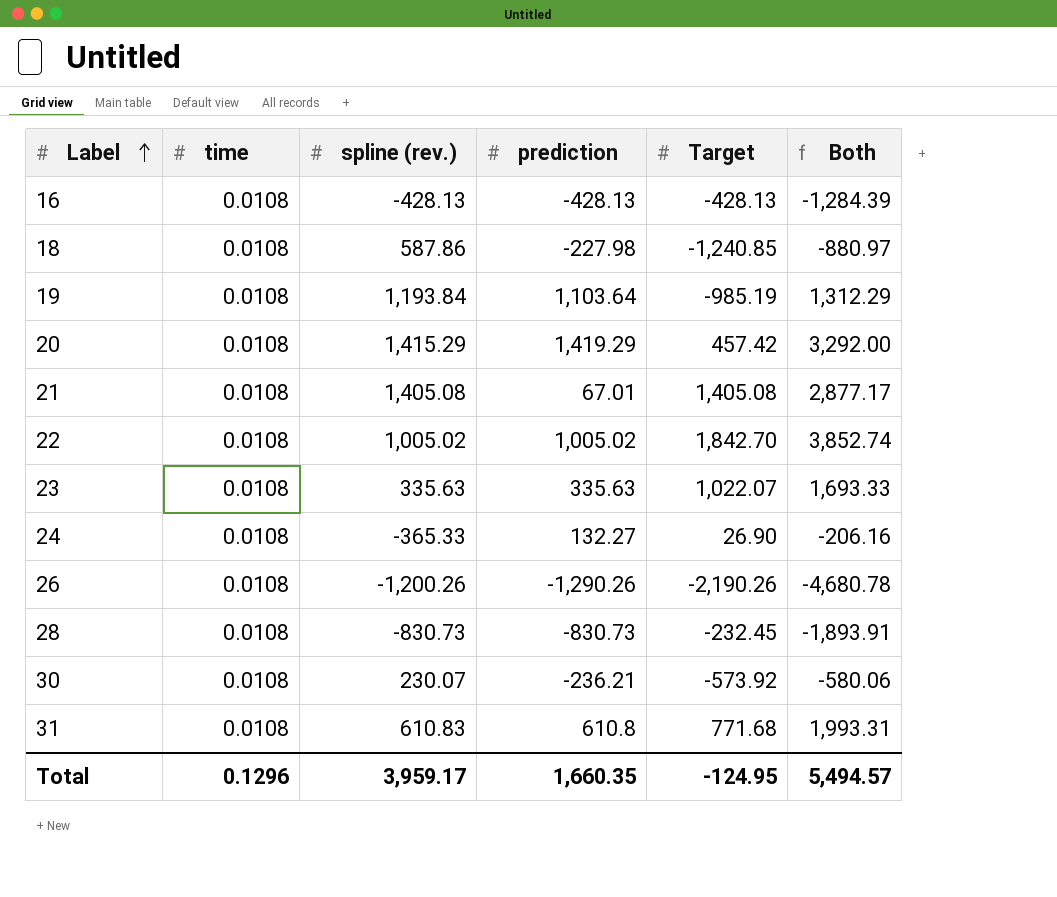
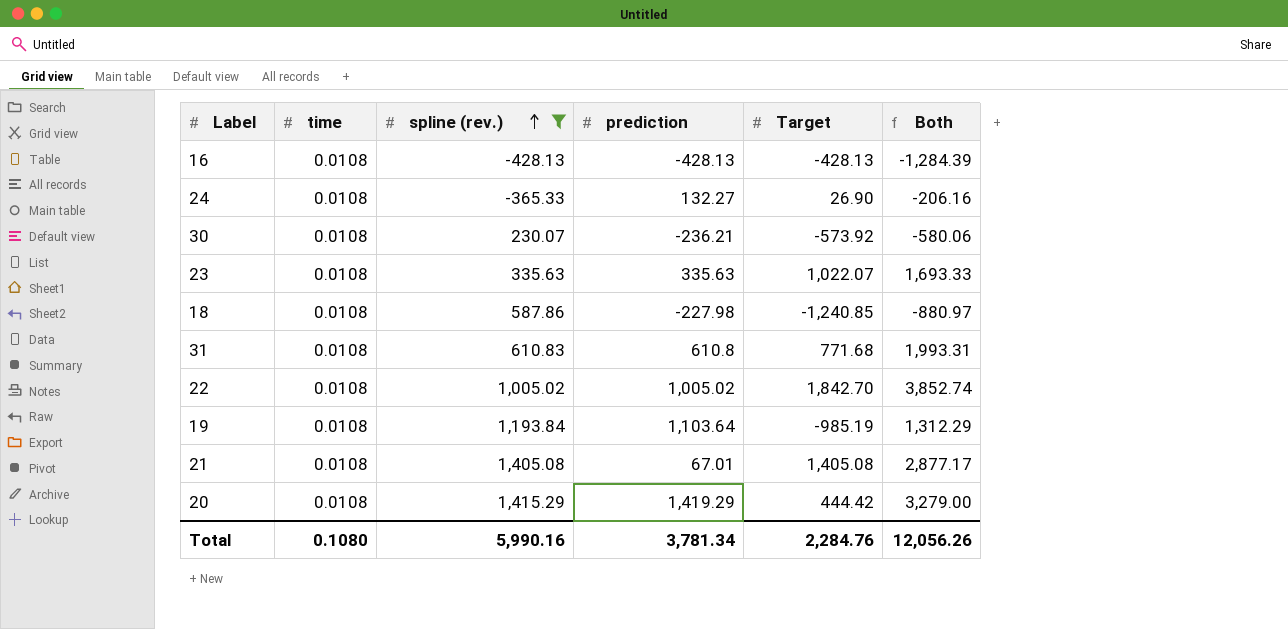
filter: none -> spline (rev.) >= -428.13
row order: Label ascending -> spline (rev.) ascending
20 | Target: 457.42 -> 444.42
20 | Both: 3,292.00 -> 3,279.00
Total | time: 0.1296 -> 0.1080
Total | spline (rev.): 3,959.17 -> 5,990.16
Total | prediction: 1,660.35 -> 3,781.34
Total | Target: -124.95 -> 2,284.76
Total | Both: 5,494.57 -> 12,056.26

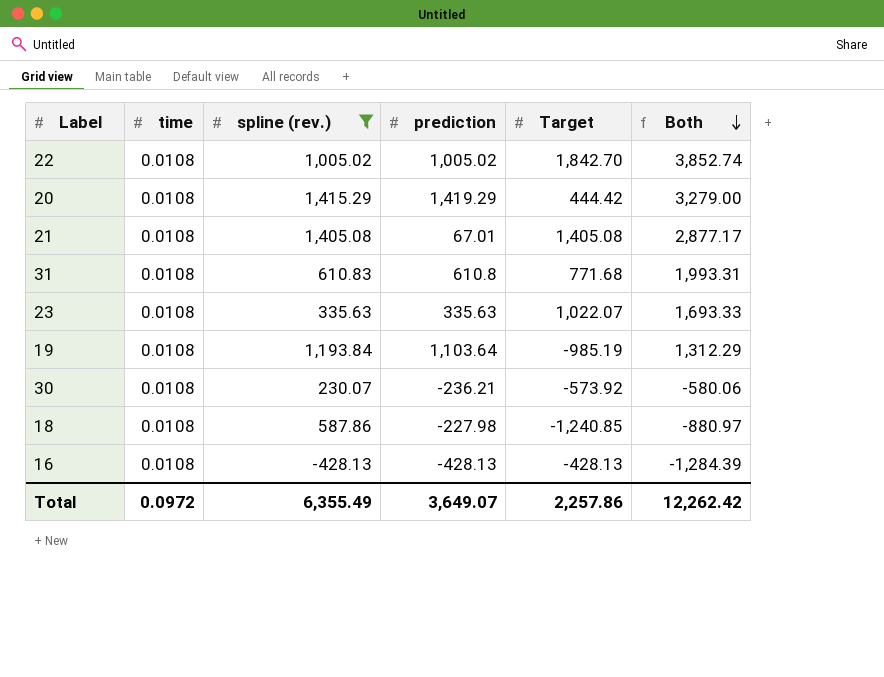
row order: spline (rev.) ascending -> Both descending
row 24: 0.0108 | -365.33 | 132.27 | 26.90 | -206.16 -> none
Total | time: 0.1080 -> 0.0972
Total | spline (rev.): 5,990.16 -> 6,355.49
Total | prediction: 3,781.34 -> 3,649.07
Total | Target: 2,284.76 -> 2,257.86
Total | Both: 12,056.26 -> 12,262.42

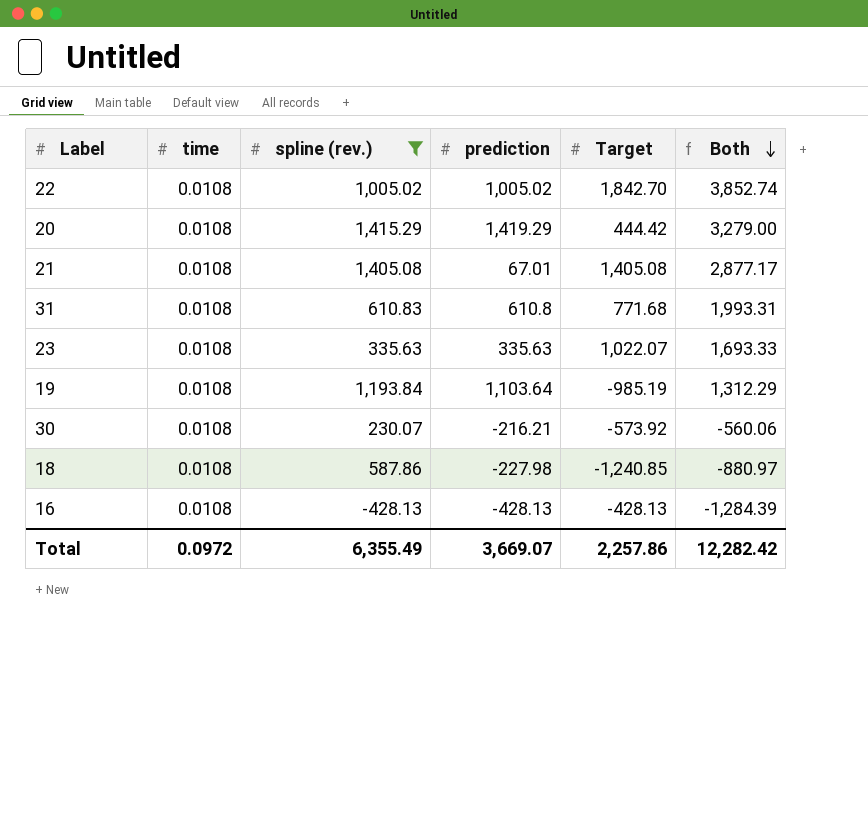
30 | prediction: -236.21 -> -216.21
30 | Both: -580.06 -> -560.06
Total | prediction: 3,649.07 -> 3,669.07
Total | Both: 12,262.42 -> 12,282.42

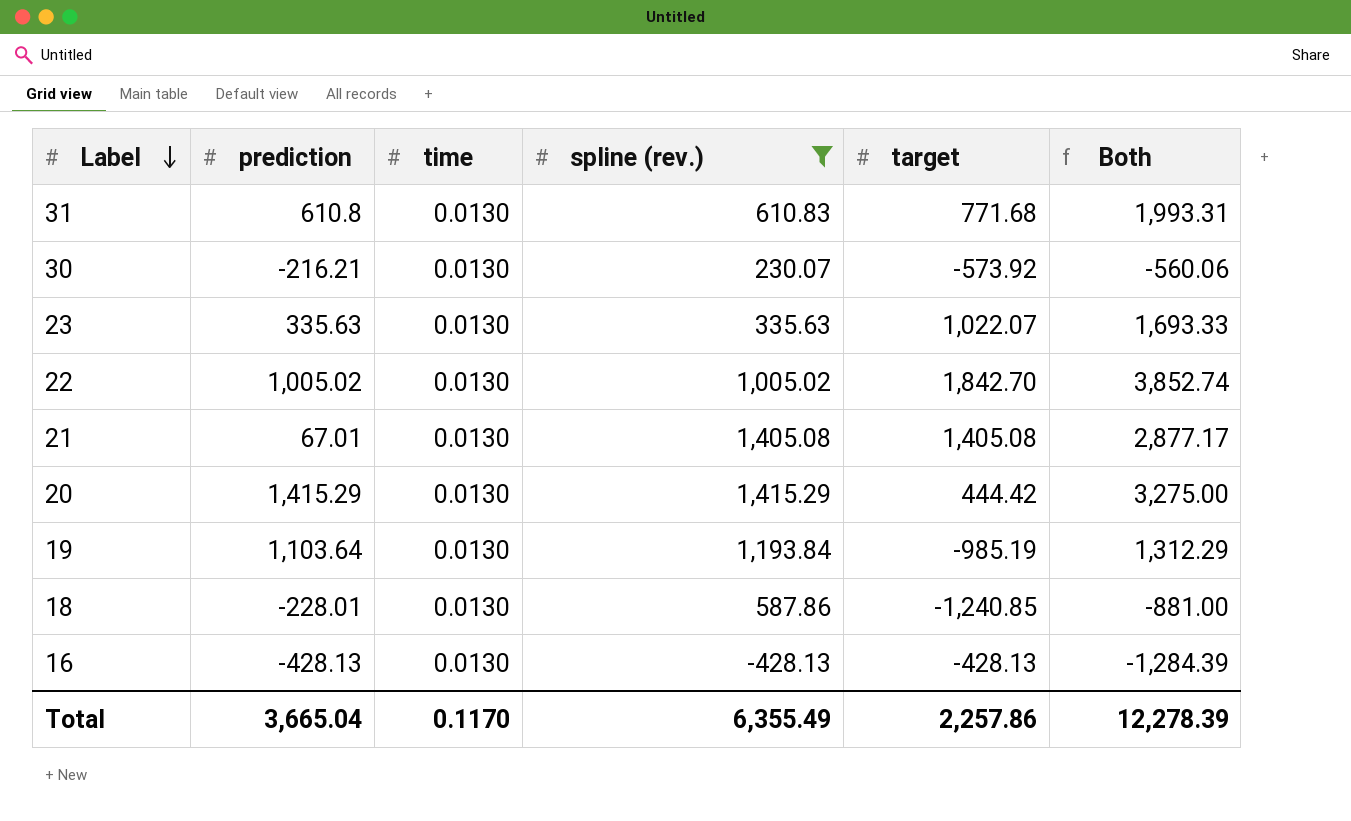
row order: Both descending -> Label descending
column prediction | position: 4 -> 2
column name: Target -> target
31 | time: 0.0108 -> 0.0130
30 | time: 0.0108 -> 0.0130
23 | time: 0.0108 -> 0.0130
22 | time: 0.0108 -> 0.0130
21 | time: 0.0108 -> 0.0130
20 | prediction: 1,419.29 -> 1,415.29
20 | time: 0.0108 -> 0.0130
20 | Both: 3,279.00 -> 3,275.00
19 | time: 0.0108 -> 0.0130
18 | prediction: -227.98 -> -228.01
18 | time: 0.0108 -> 0.0130
18 | Both: -880.97 -> -881.00
16 | time: 0.0108 -> 0.0130
Total | prediction: 3,669.07 -> 3,665.04
Total | time: 0.0972 -> 0.1170
Total | Both: 12,282.42 -> 12,278.39

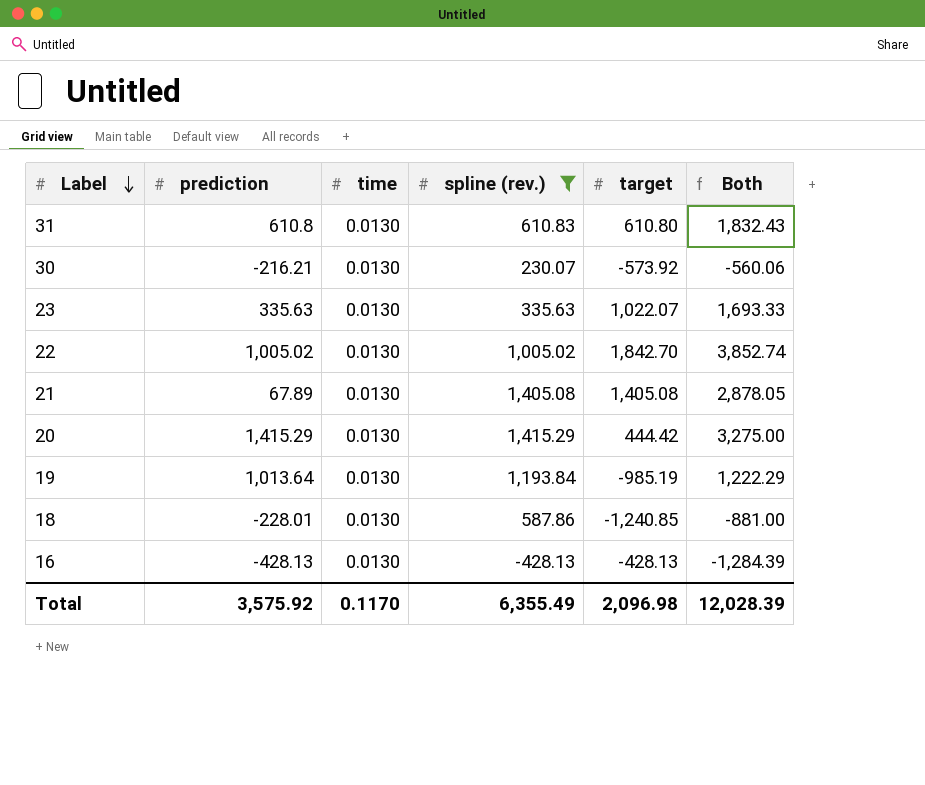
31 | target: 771.68 -> 610.80
31 | Both: 1,993.31 -> 1,832.43
21 | prediction: 67.01 -> 67.89
21 | Both: 2,877.17 -> 2,878.05
19 | prediction: 1,103.64 -> 1,013.64
19 | Both: 1,312.29 -> 1,222.29
Total | prediction: 3,665.04 -> 3,575.92
Total | target: 2,257.86 -> 2,096.98
Total | Both: 12,278.39 -> 12,028.39

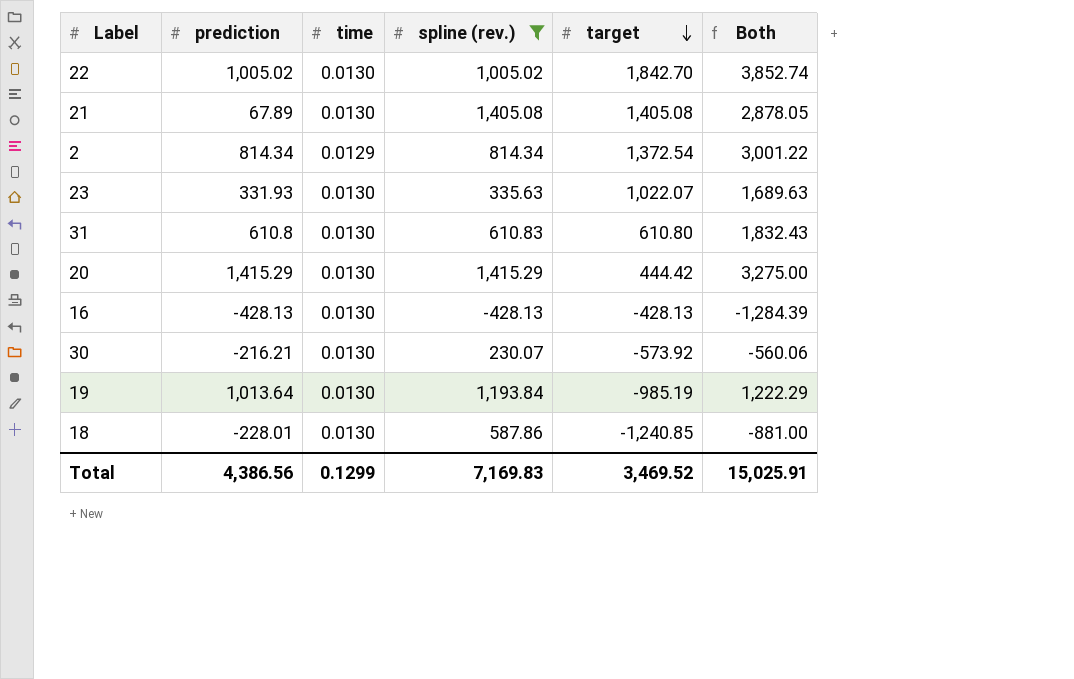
row order: Label descending -> target descending
row 2: none -> 814.34 | 0.0129 | 814.34 | 1,372.54 | 3,001.22
23 | prediction: 335.63 -> 331.93
23 | Both: 1,693.33 -> 1,689.63
Total | prediction: 3,575.92 -> 4,386.56
Total | time: 0.1170 -> 0.1299
Total | spline (rev.): 6,355.49 -> 7,169.83
Total | target: 2,096.98 -> 3,469.52
Total | Both: 12,028.39 -> 15,025.91

